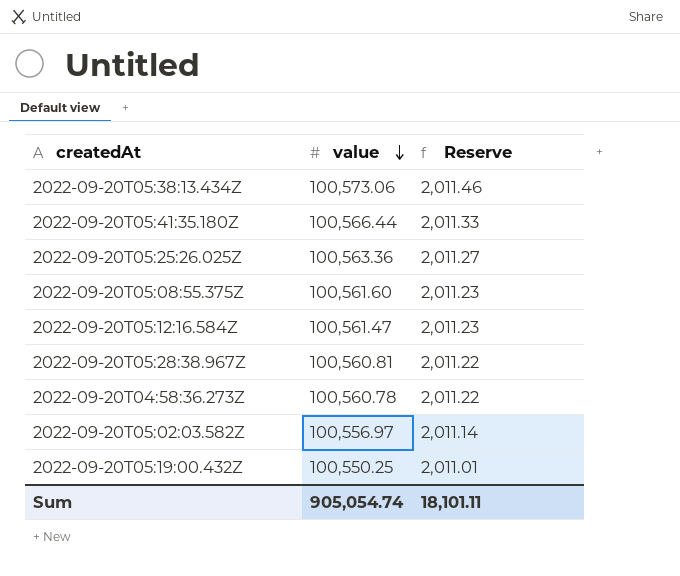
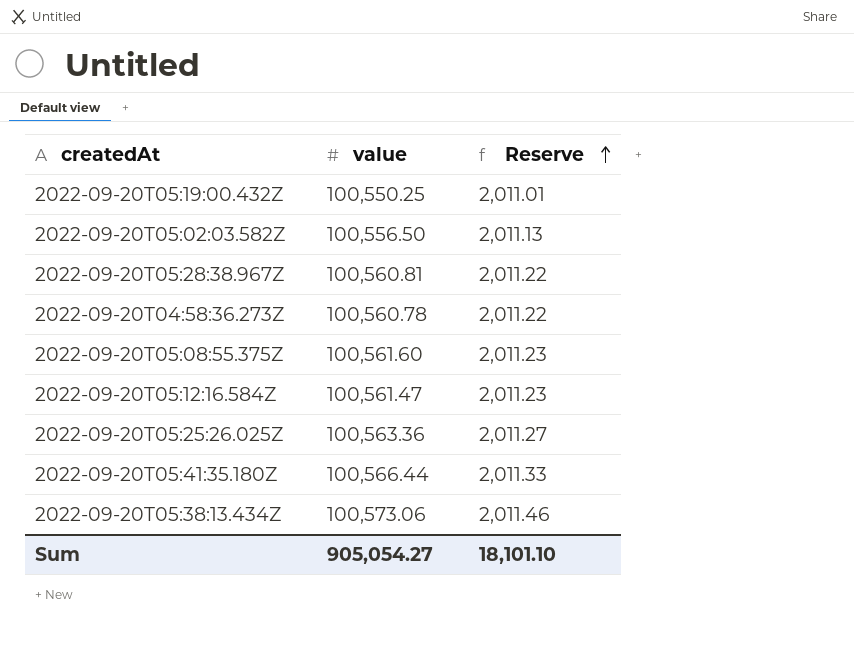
row order: value descending -> Reserve ascending
2022-09-20T05:02:03.582Z | value: 100,556.97 -> 100,556.50
2022-09-20T05:02:03.582Z | Reserve: 2,011.14 -> 2,011.13
Sum | value: 905,054.74 -> 905,054.27
Sum | Reserve: 18,101.11 -> 18,101.10

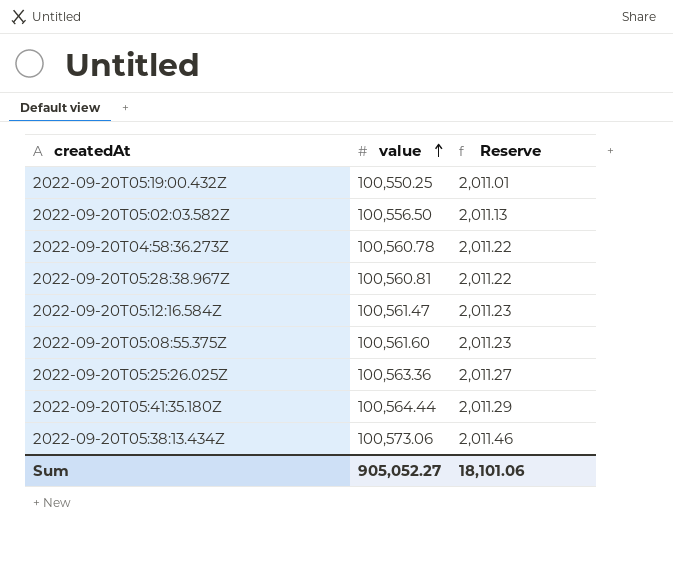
row order: Reserve ascending -> value ascending
2022-09-20T05:41:35.180Z | value: 100,566.44 -> 100,564.44
2022-09-20T05:41:35.180Z | Reserve: 2,011.33 -> 2,011.29
Sum | value: 905,054.27 -> 905,052.27
Sum | Reserve: 18,101.10 -> 18,101.06

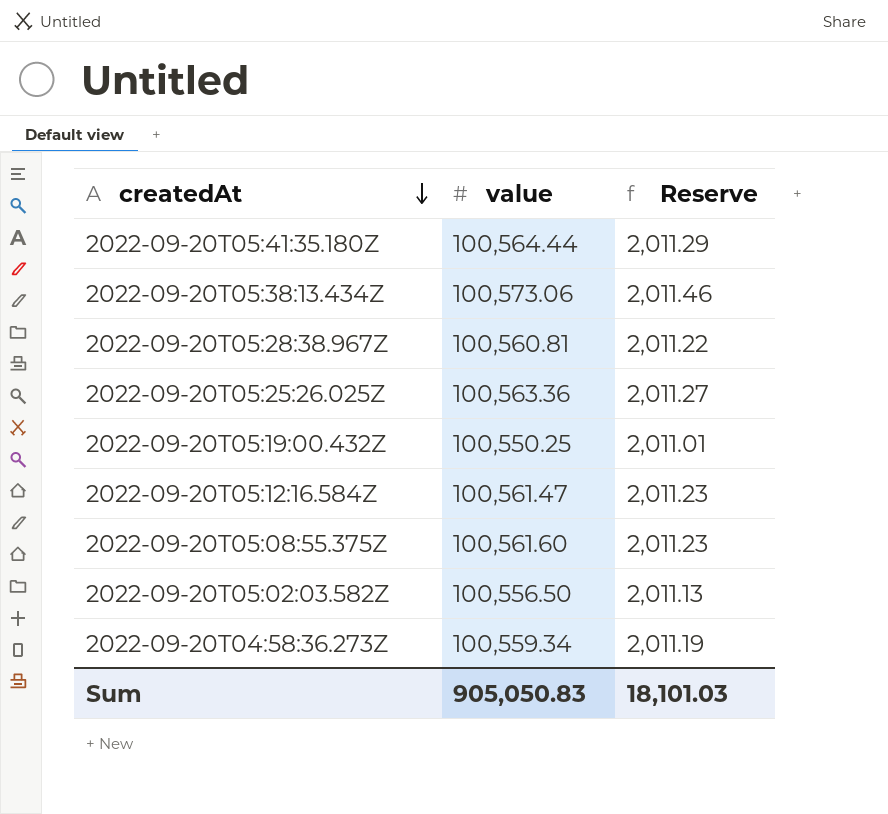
row order: value ascending -> createdAt descending
2022-09-20T04:58:36.273Z | value: 100,560.78 -> 100,559.34
2022-09-20T04:58:36.273Z | Reserve: 2,011.22 -> 2,011.19
Sum | value: 905,052.27 -> 905,050.83
Sum | Reserve: 18,101.06 -> 18,101.03

